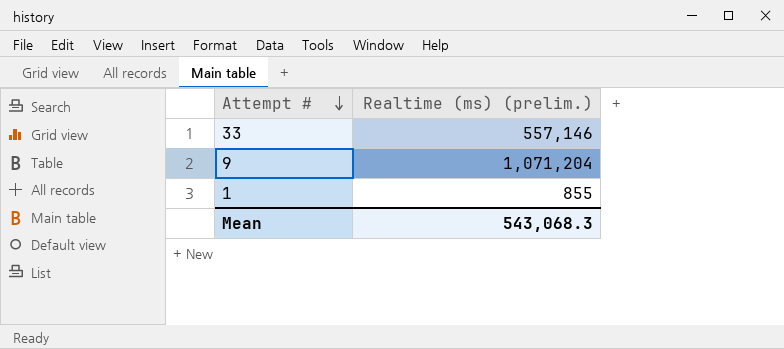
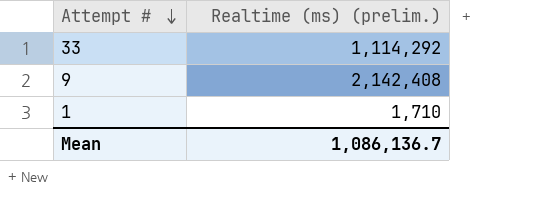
33 | Realtime (ms) (prelim.): 557,146 -> 1,114,292
9 | Realtime (ms) (prelim.): 1,071,204 -> 2,142,408
1 | Realtime (ms) (prelim.): 855 -> 1,710
Mean | Realtime (ms) (prelim.): 543,068.3 -> 1,086,136.7

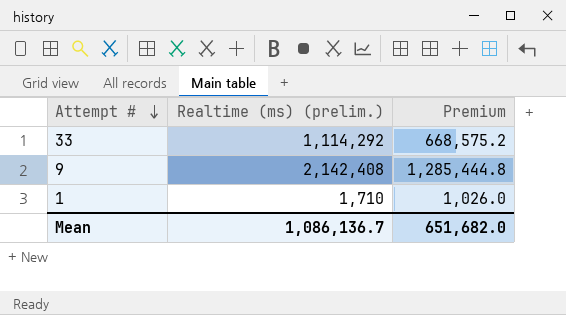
column Premium | formula: none -> [Realtime (ms) (prelim.)] * 0.6

